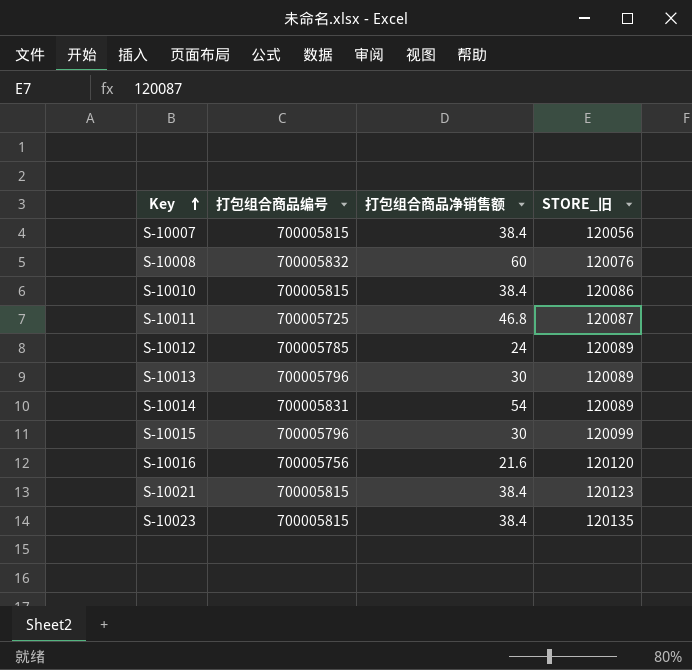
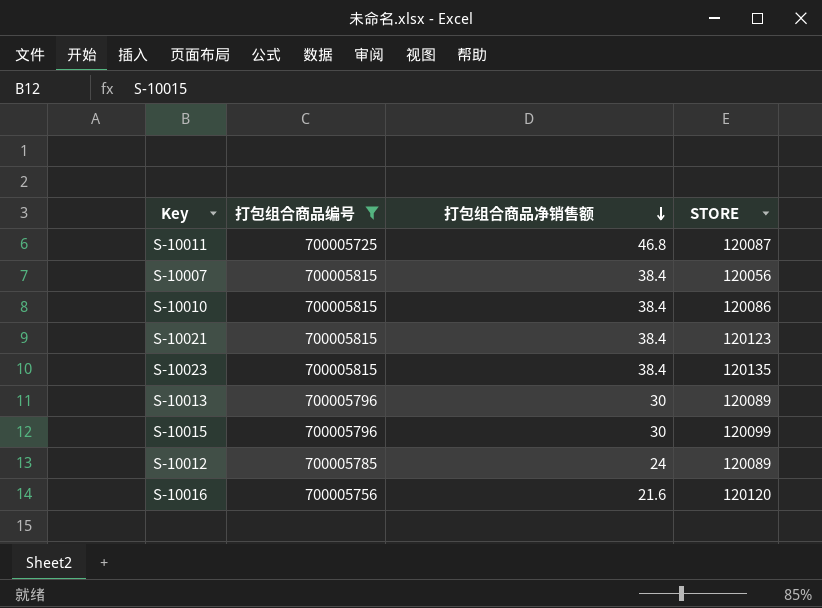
filter: none -> 打包组合商品编号 <= 700005815
row order: Key ascending -> 打包组合商品净销售额 descending
column name: STORE_旧 -> STORE

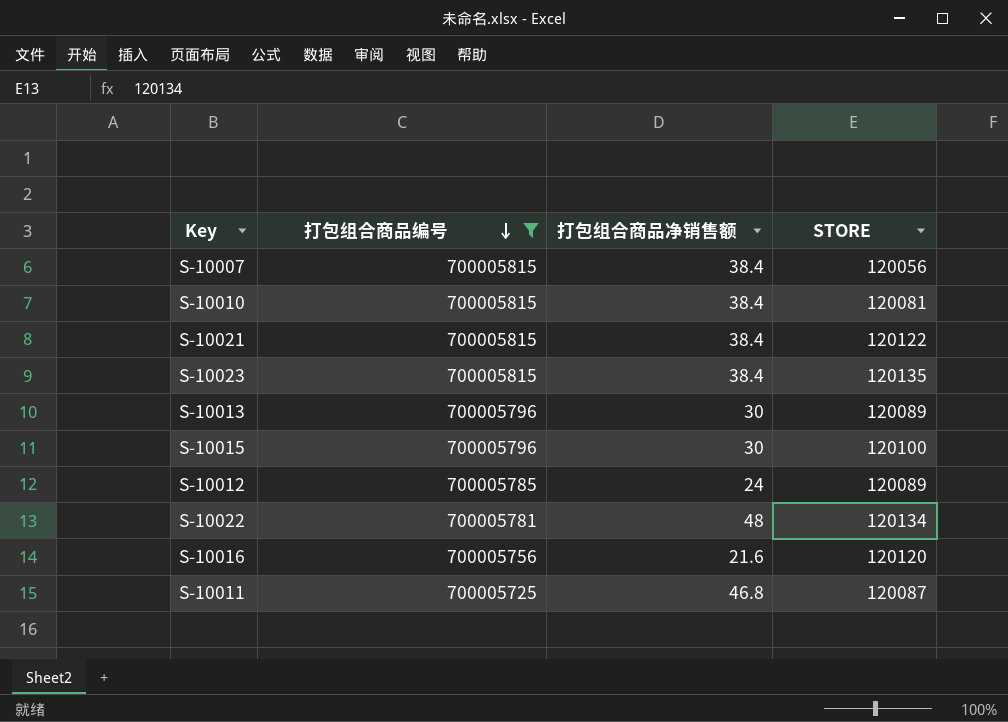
row order: 打包组合商品净销售额 descending -> 打包组合商品编号 descending
S-10010 | STORE: 120086 -> 120081
S-10021 | STORE: 120123 -> 120122
S-10015 | STORE: 120099 -> 120100
row S-10022: none -> 700005781 | 48 | 120134

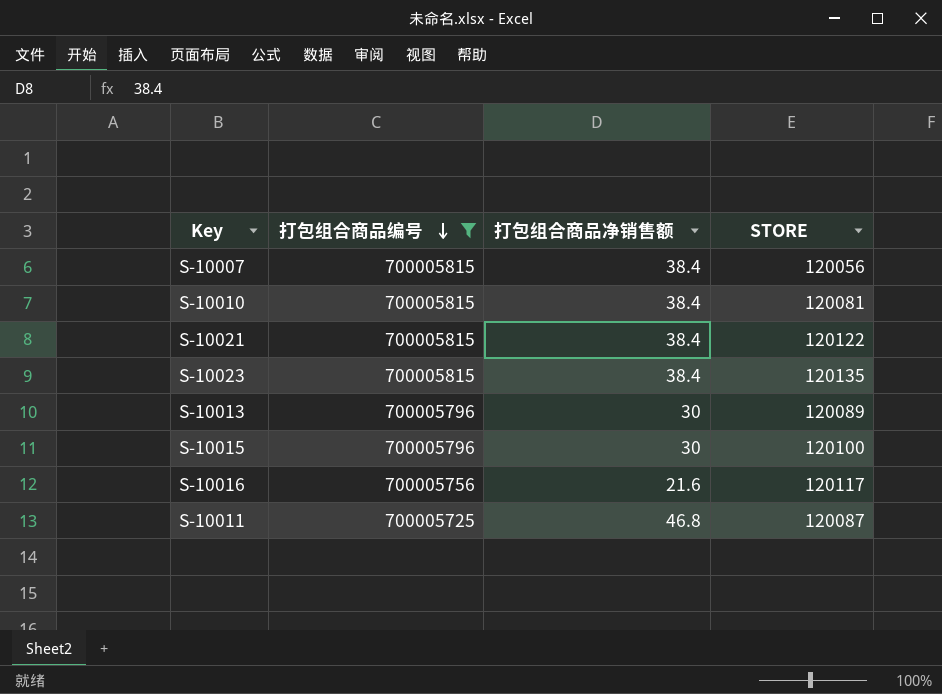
row S-10012: 700005785 | 24 | 120089 -> none
row S-10022: 700005781 | 48 | 120134 -> none
S-10016 | STORE: 120120 -> 120117

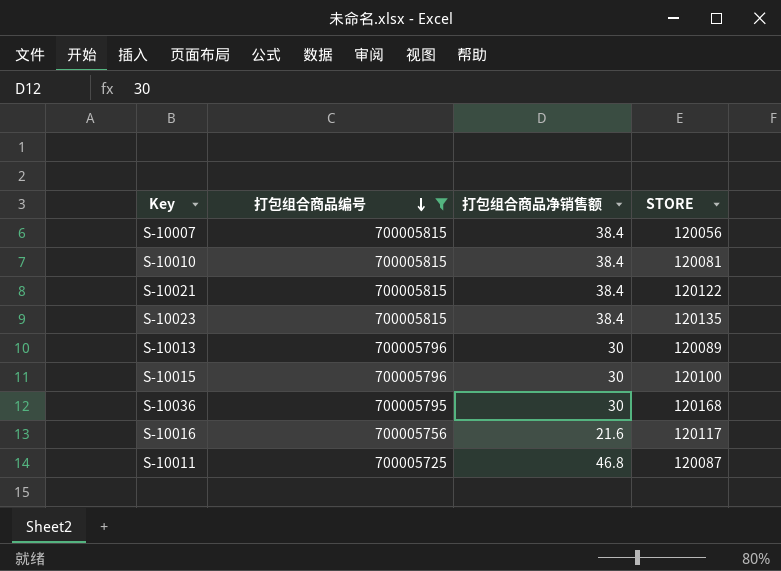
row S-10036: none -> 700005795 | 30 | 120168

